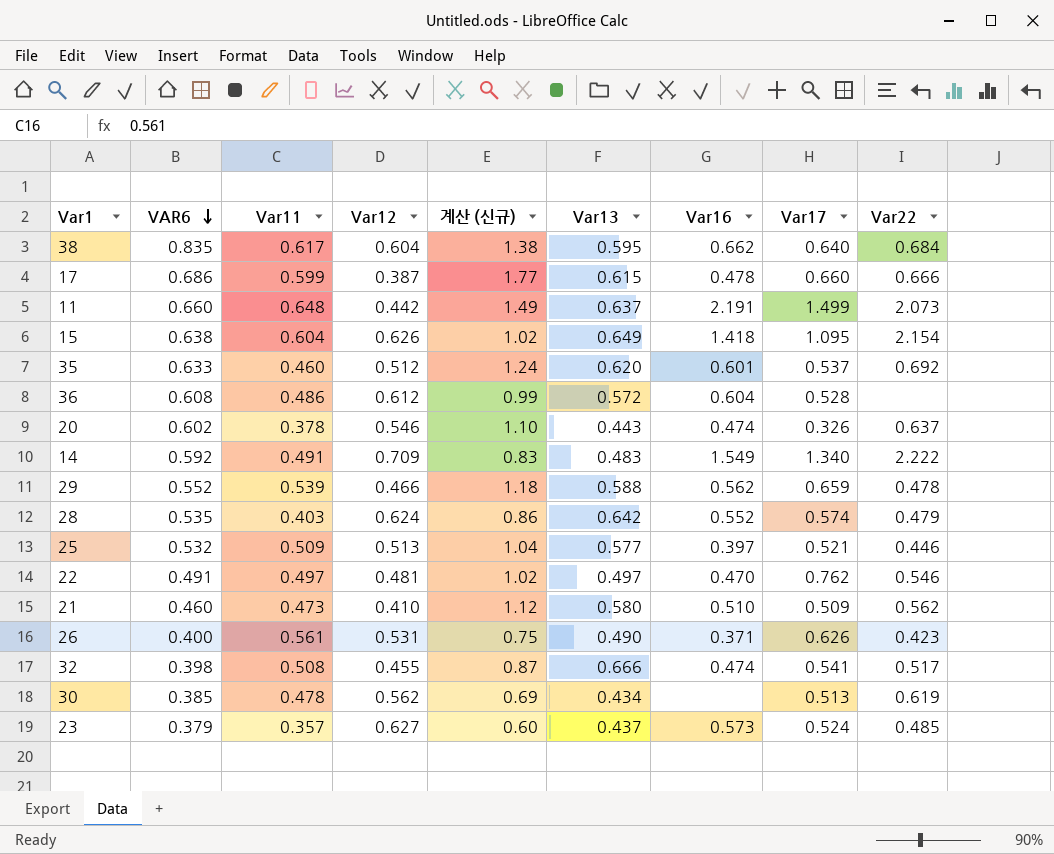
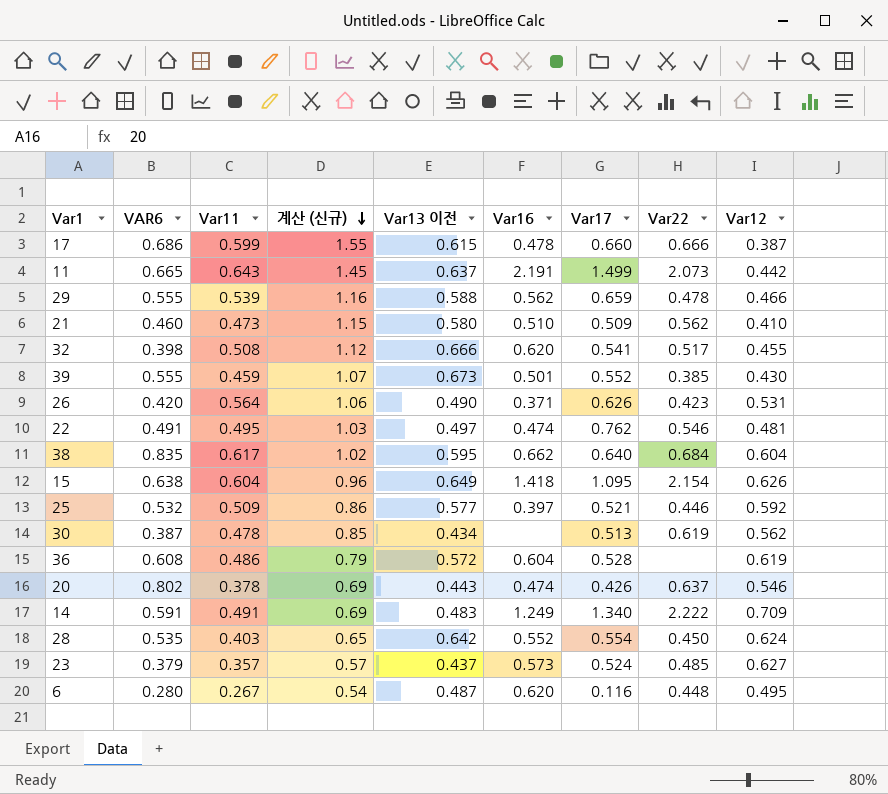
row order: VAR6 descending -> 계산 (신규) descending
column 계산 (신규) | formula: [VAR6] / [Var12] -> [Var11] / [Var12]
column name: Var13 -> Var13 이전
column Var12 | position: 4 -> 9
row 35: 0.633 | 0.460 | 0.512 | 1.24 | 0.620 | 0.601 | 0.537 | 0.692 -> none
11 | VAR6: 0.660 -> 0.665
11 | Var11: 0.648 -> 0.643
29 | VAR6: 0.552 -> 0.555
32 | Var16: 0.474 -> 0.620
row 39: none -> 0.555 | 0.459 | 1.07 | 0.673 | 0.501 | 0.552 | 0.385 | 0.430
26 | VAR6: 0.400 -> 0.420
26 | Var11: 0.561 -> 0.564
22 | Var11: 0.497 -> 0.495
22 | Var16: 0.470 -> 0.474
25 | Var12: 0.513 -> 0.592
30 | VAR6: 0.385 -> 0.387
36 | Var12: 0.612 -> 0.619
20 | VAR6: 0.602 -> 0.802
20 | Var17: 0.326 -> 0.426
14 | VAR6: 0.592 -> 0.591
14 | Var16: 1.549 -> 1.249
28 | Var17: 0.574 -> 0.554
28 | Var22: 0.479 -> 0.450
row 6: none -> 0.280 | 0.267 | 0.54 | 0.487 | 0.620 | 0.116 | 0.448 | 0.495

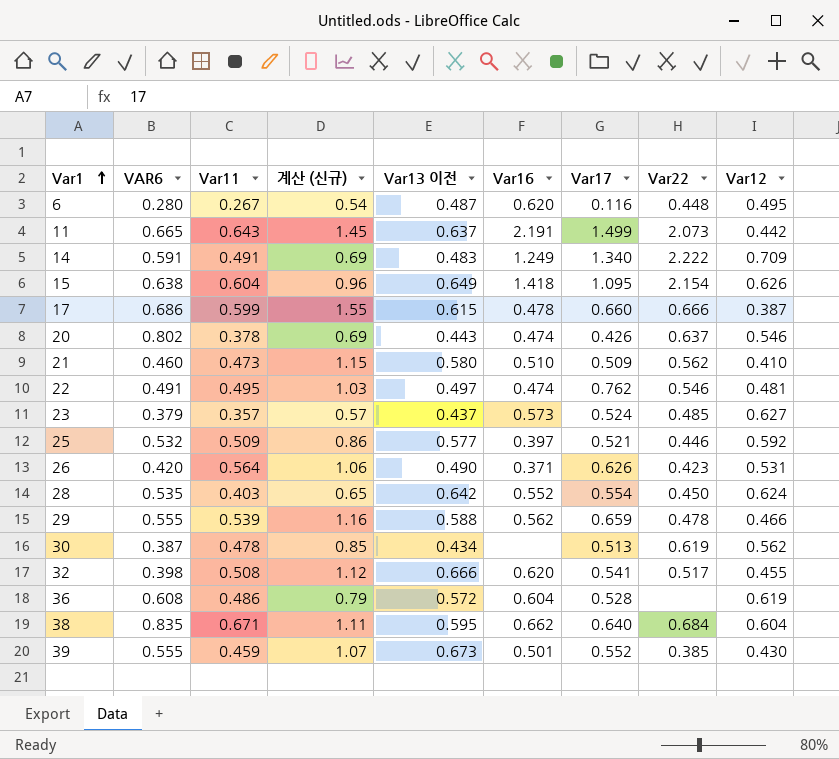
row order: 계산 (신규) descending -> Var1 ascending
38 | Var11: 0.617 -> 0.671
38 | 계산 (신규): 1.02 -> 1.11

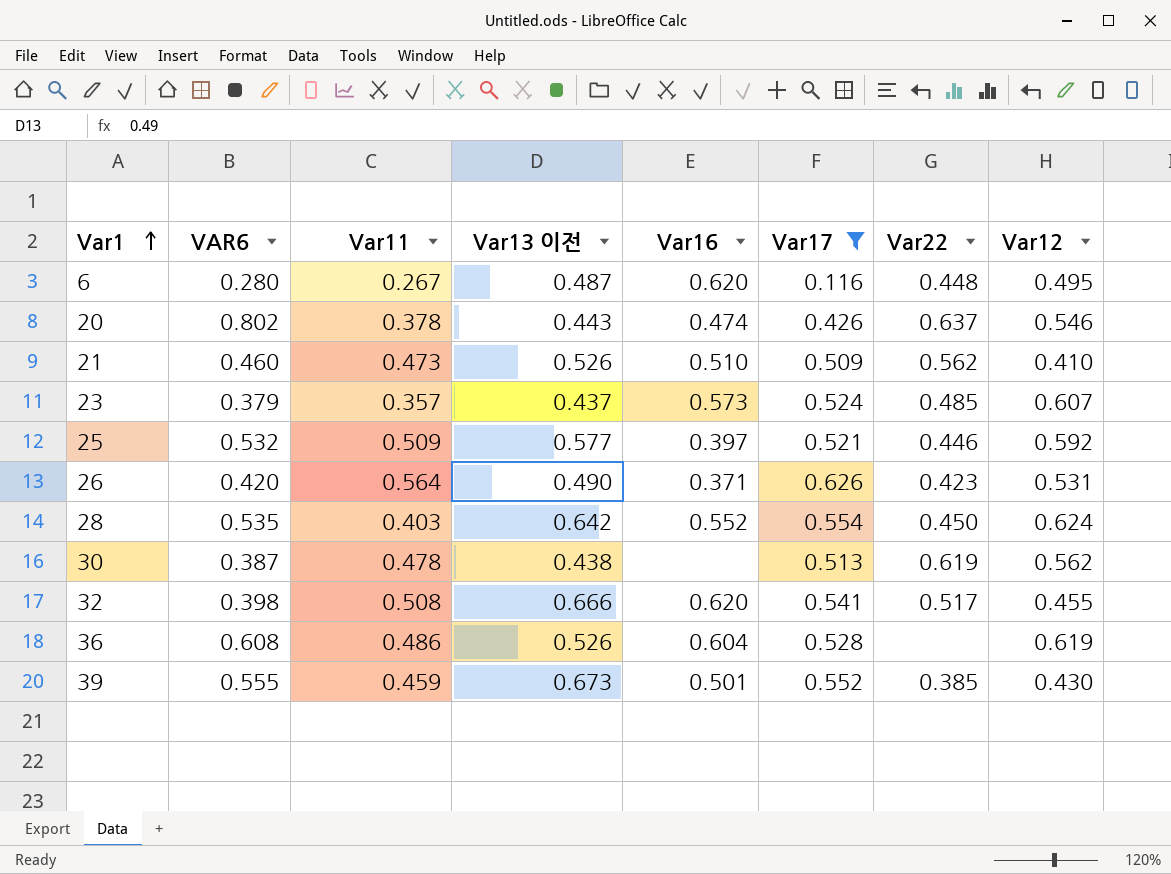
filter: none -> Var17 <= 0.626
column 계산 (신규) | formula: [Var11] / [Var12] -> none
21 | Var13 이전: 0.580 -> 0.526
23 | Var12: 0.627 -> 0.607
30 | Var13 이전: 0.434 -> 0.438
36 | Var13 이전: 0.572 -> 0.526

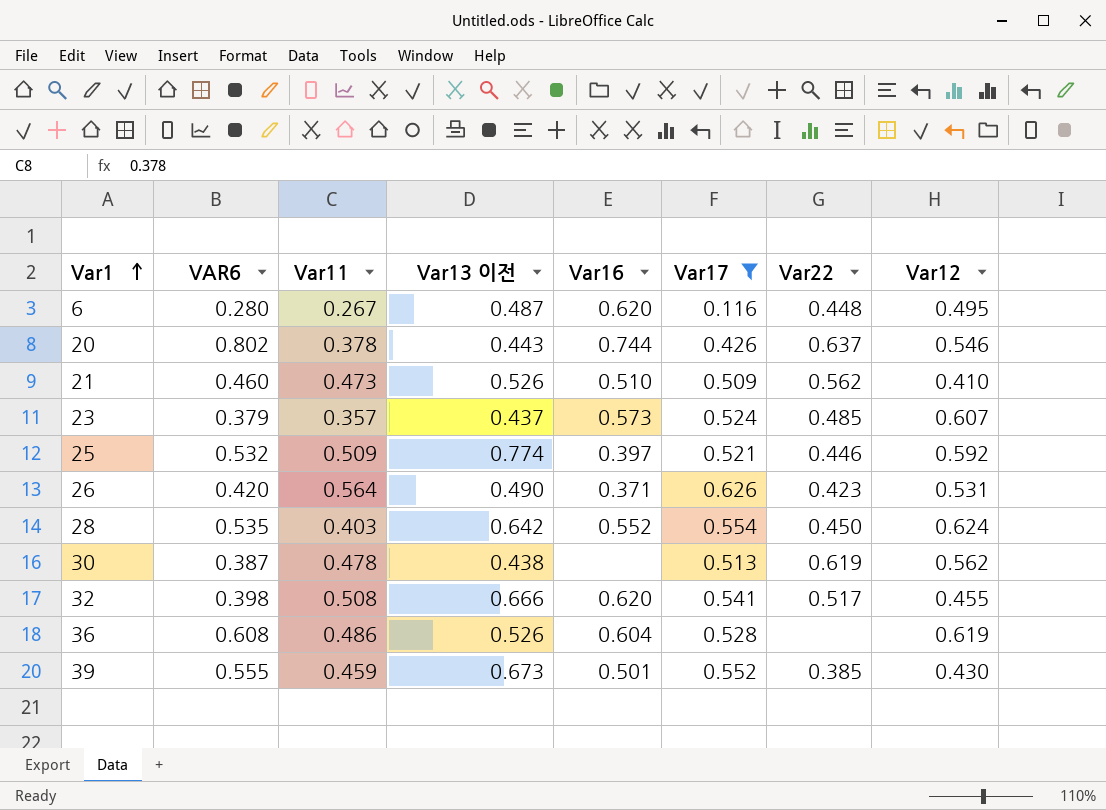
20 | Var16: 0.474 -> 0.744
25 | Var13 이전: 0.577 -> 0.774

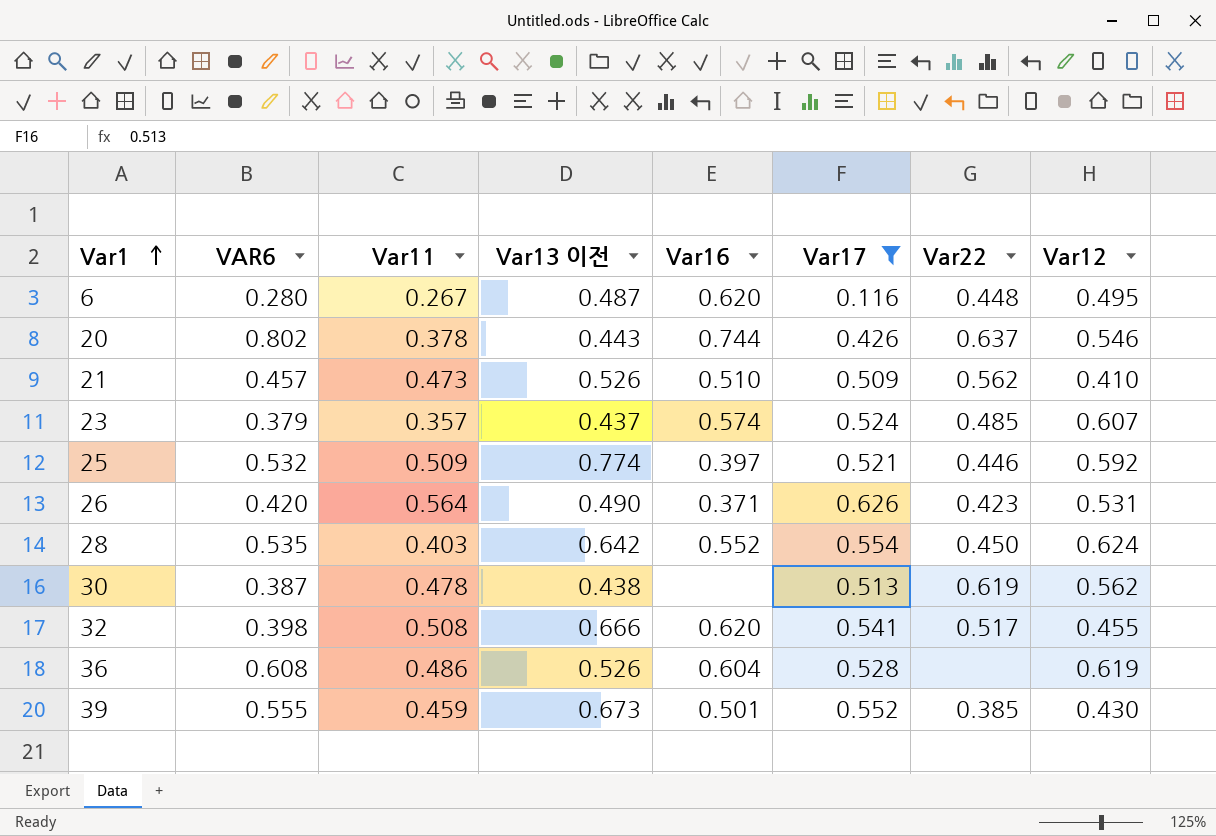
21 | VAR6: 0.460 -> 0.457
23 | Var16: 0.573 -> 0.574

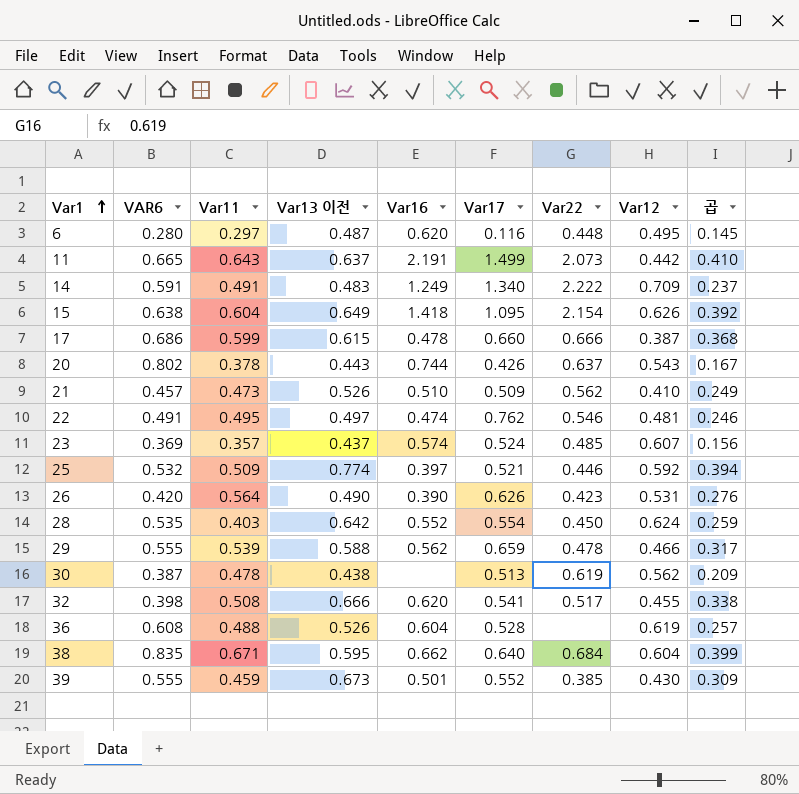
filter: Var17 <= 0.626 -> none
column 곱 | formula: none -> [Var11] * [Var13 이전]
6 | Var11: 0.267 -> 0.297
20 | Var12: 0.546 -> 0.543
23 | VAR6: 0.379 -> 0.369
26 | Var16: 0.371 -> 0.390
36 | Var11: 0.486 -> 0.488

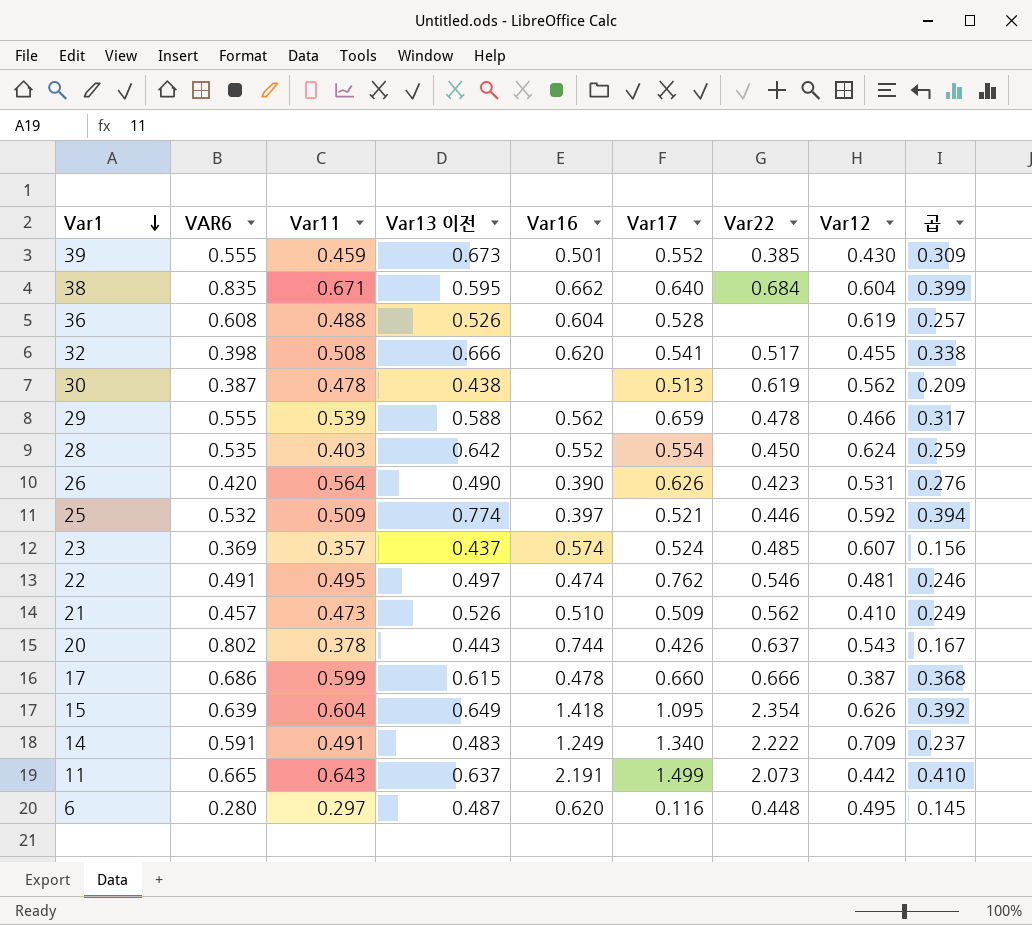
row order: Var1 ascending -> Var1 descending
15 | VAR6: 0.638 -> 0.639
15 | Var22: 2.154 -> 2.354

